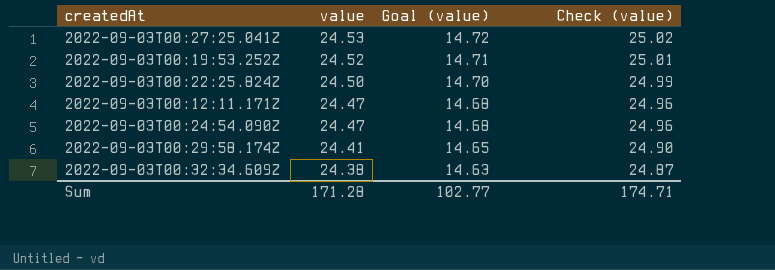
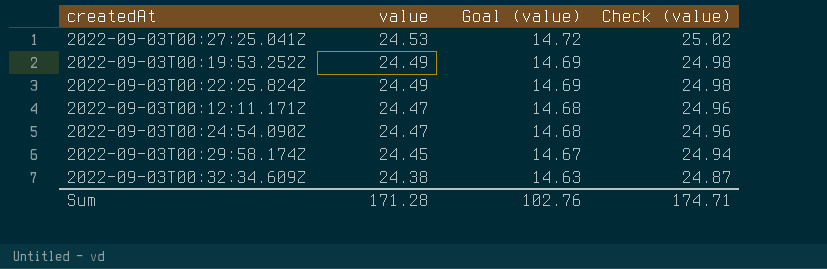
2022-09-03T00:19:53.252Z | value: 24.52 -> 24.49
2022-09-03T00:19:53.252Z | Goal (value): 14.71 -> 14.69
2022-09-03T00:19:53.252Z | Check (value): 25.01 -> 24.98
2022-09-03T00:22:25.824Z | value: 24.50 -> 24.49
2022-09-03T00:22:25.824Z | Goal (value): 14.70 -> 14.69
2022-09-03T00:22:25.824Z | Check (value): 24.99 -> 24.98
2022-09-03T00:29:58.174Z | value: 24.41 -> 24.45
2022-09-03T00:29:58.174Z | Goal (value): 14.65 -> 14.67
2022-09-03T00:29:58.174Z | Check (value): 24.90 -> 24.94
Sum | Goal (value): 102.77 -> 102.76

